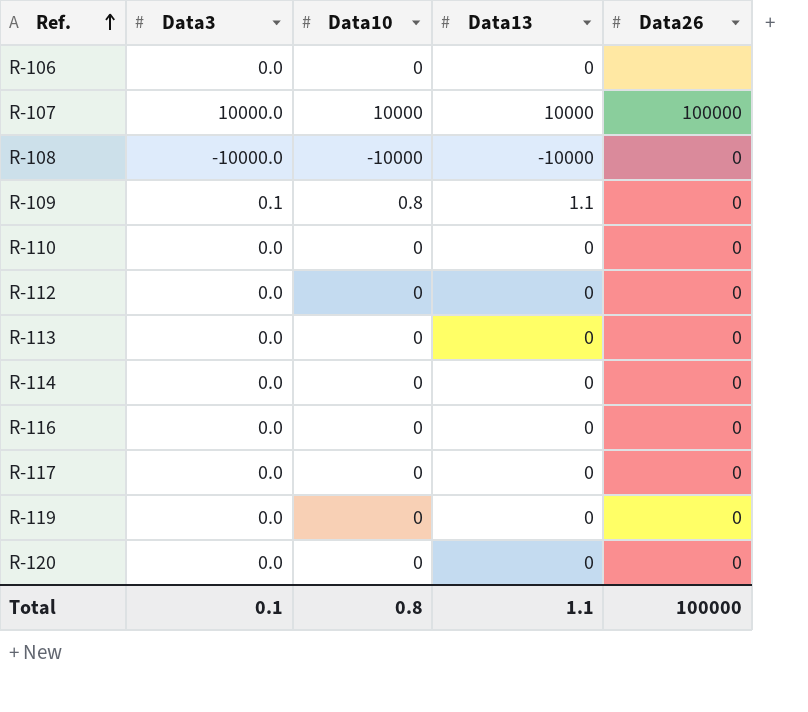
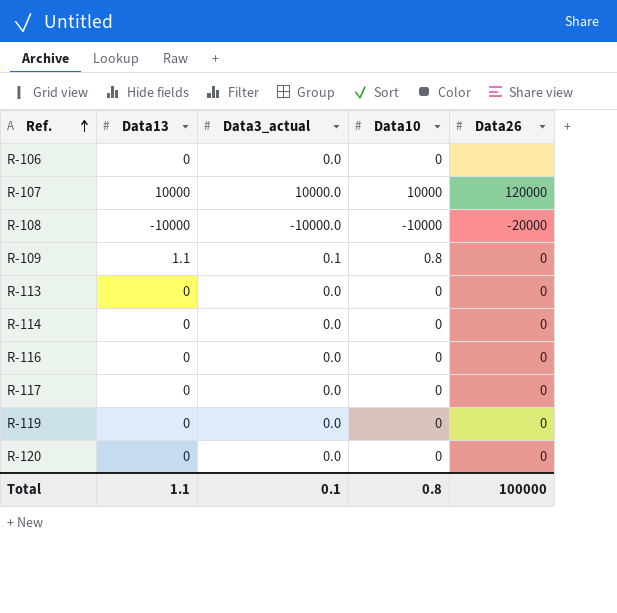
column Data13 | position: 4 -> 2
column name: Data3 -> Data3_actual
row R-110: 0.0 | 0 | 0 | 0 -> none
row R-112: 0.0 | 0 | 0 | 0 -> none
R-107 | Data26: 100000 -> 120000
R-108 | Data26: 0 -> -20000

